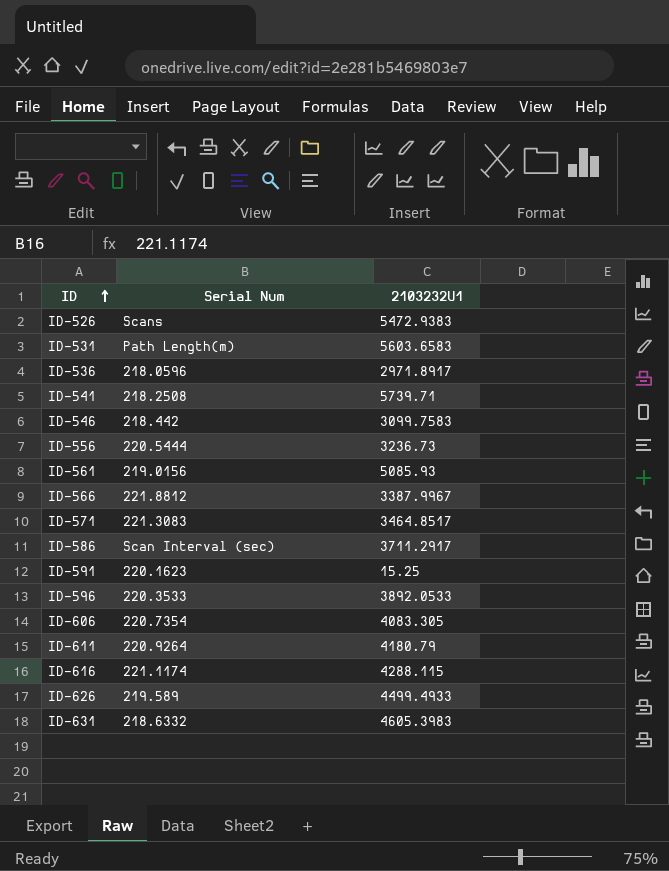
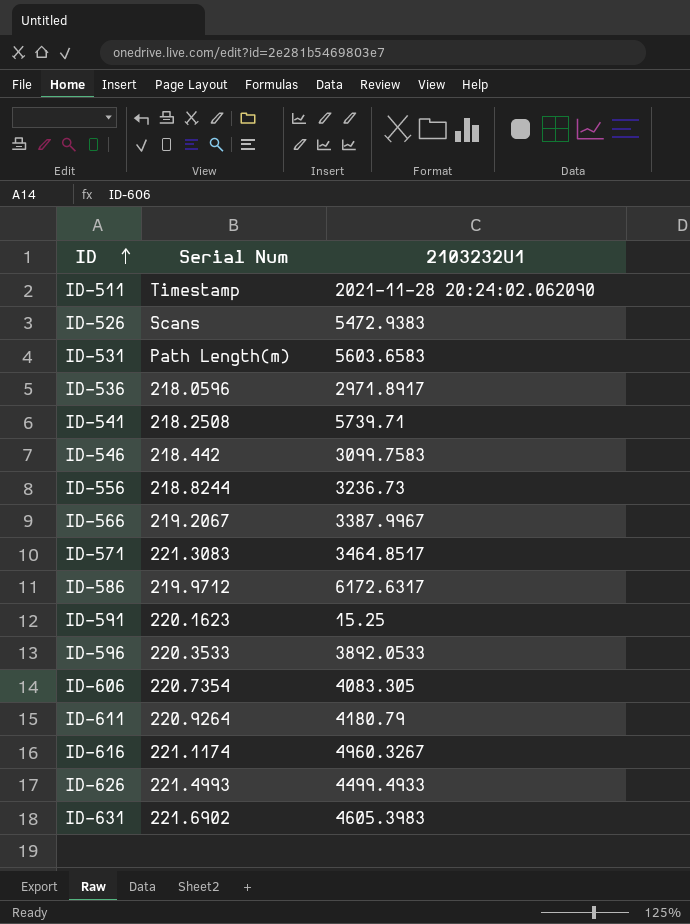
row ID-561: 219.0156 | 5085.93 -> none
row ID-511: none -> Timestamp | 2021-11-28 20:24:02.062090
ID-556 | Serial Num: 220.5444 -> 218.8244
ID-566 | Serial Num: 221.8812 -> 219.2067
ID-586 | Serial Num: Scan Interval (sec) -> 219.9712
ID-586 | 2103232U1: 3711.2917 -> 6172.6317
ID-616 | 2103232U1: 4288.115 -> 4960.3267
ID-626 | Serial Num: 219.589 -> 221.4993
ID-631 | Serial Num: 218.6332 -> 221.6902

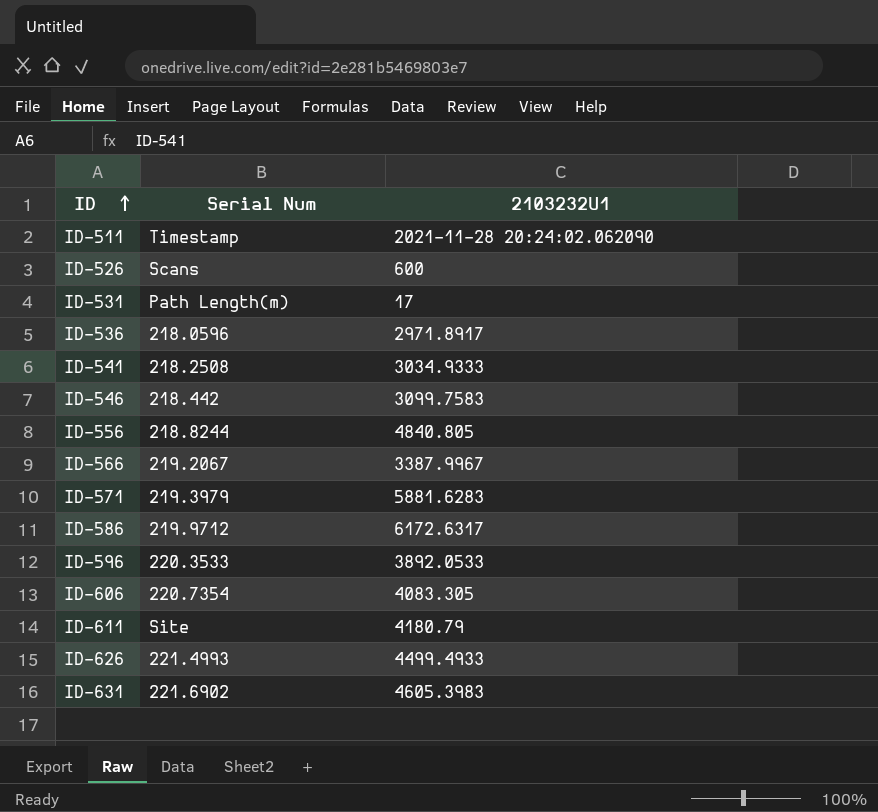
row ID-591: 220.1623 | 15.25 -> none
row ID-616: 221.1174 | 4960.3267 -> none
ID-526 | 2103232U1: 5472.9383 -> 600
ID-531 | 2103232U1: 5603.6583 -> 17
ID-541 | 2103232U1: 5739.71 -> 3034.9333
ID-556 | 2103232U1: 3236.73 -> 4840.805
ID-571 | Serial Num: 221.3083 -> 219.3979
ID-571 | 2103232U1: 3464.8517 -> 5881.6283
ID-611 | Serial Num: 220.9264 -> Site

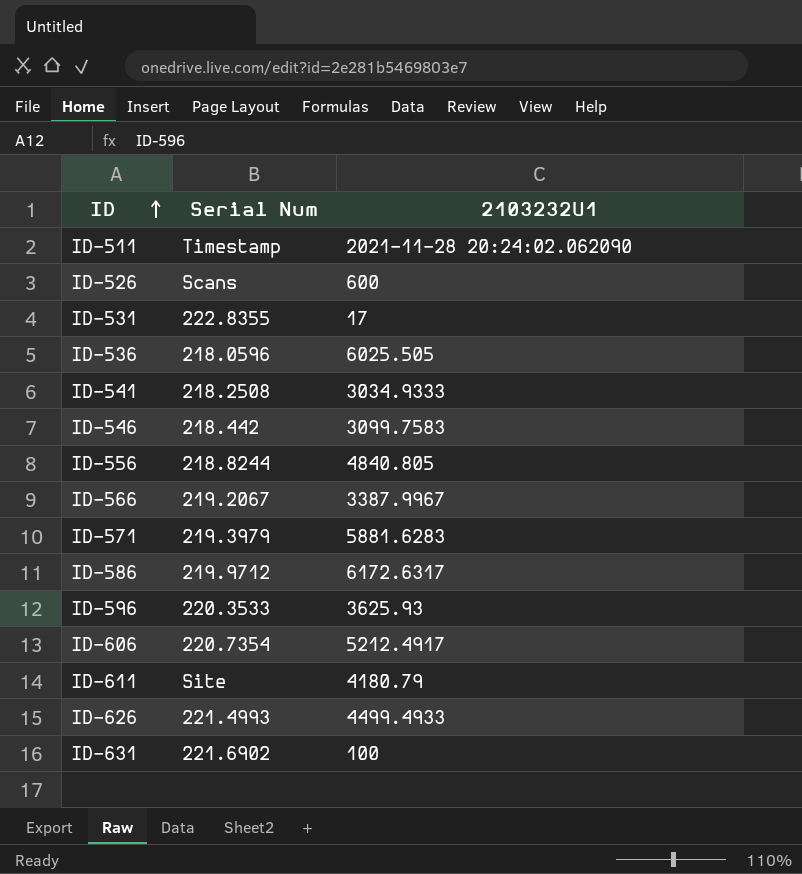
ID-531 | Serial Num: Path Length(m) -> 222.8355
ID-536 | 2103232U1: 2971.8917 -> 6025.505
ID-596 | 2103232U1: 3892.0533 -> 3625.93
ID-606 | 2103232U1: 4083.305 -> 5212.4917
ID-631 | 2103232U1: 4605.3983 -> 100

